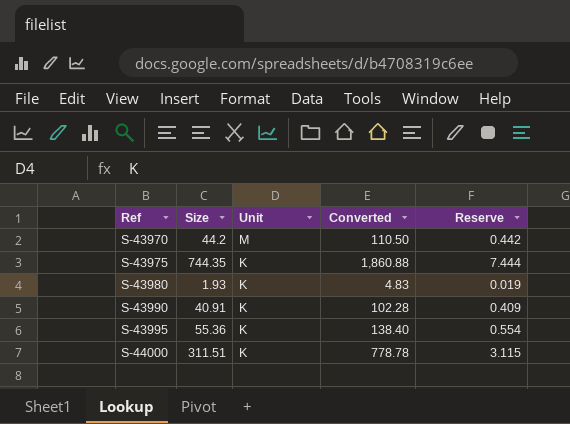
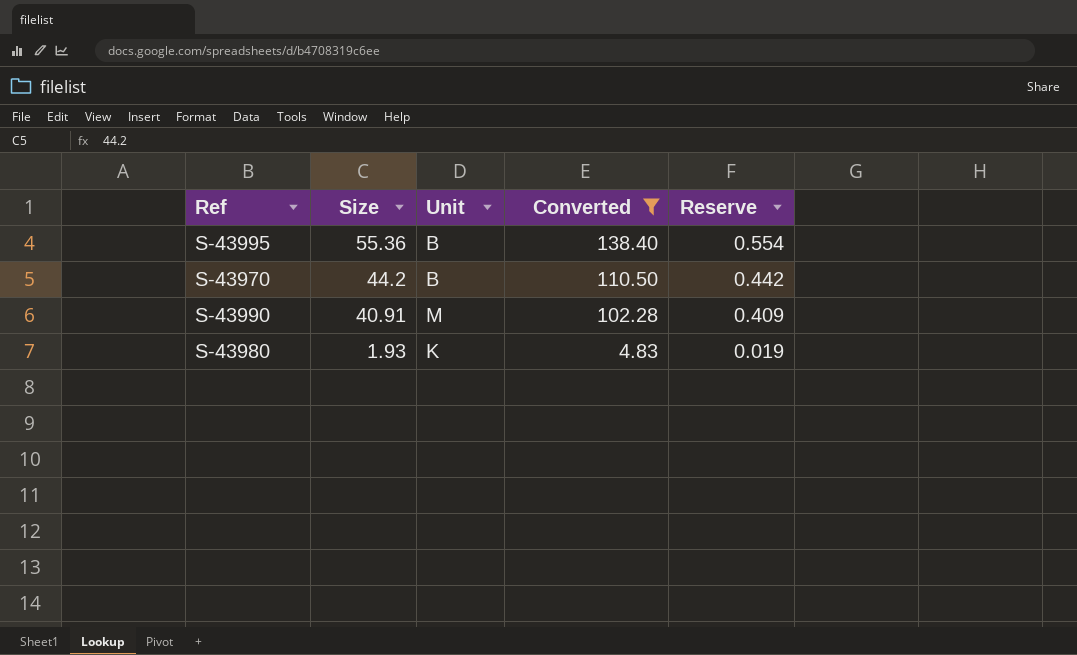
filter: none -> Converted <= 138.40
row order: Ref ascending -> Size descending
S-43995 | Unit: K -> B
S-43970 | Unit: M -> B
S-43990 | Unit: K -> M

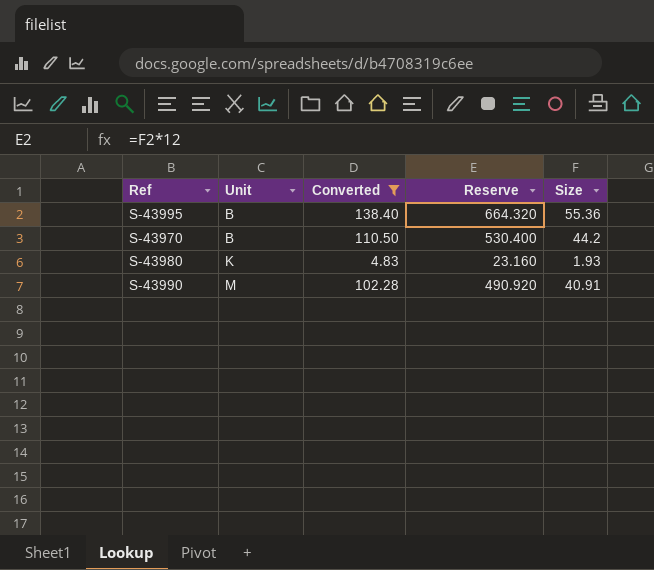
row order: Size descending -> Unit ascending
column Reserve | formula: [Size] * 0.01 -> [Size] * 12
column Size | position: 2 -> 5

